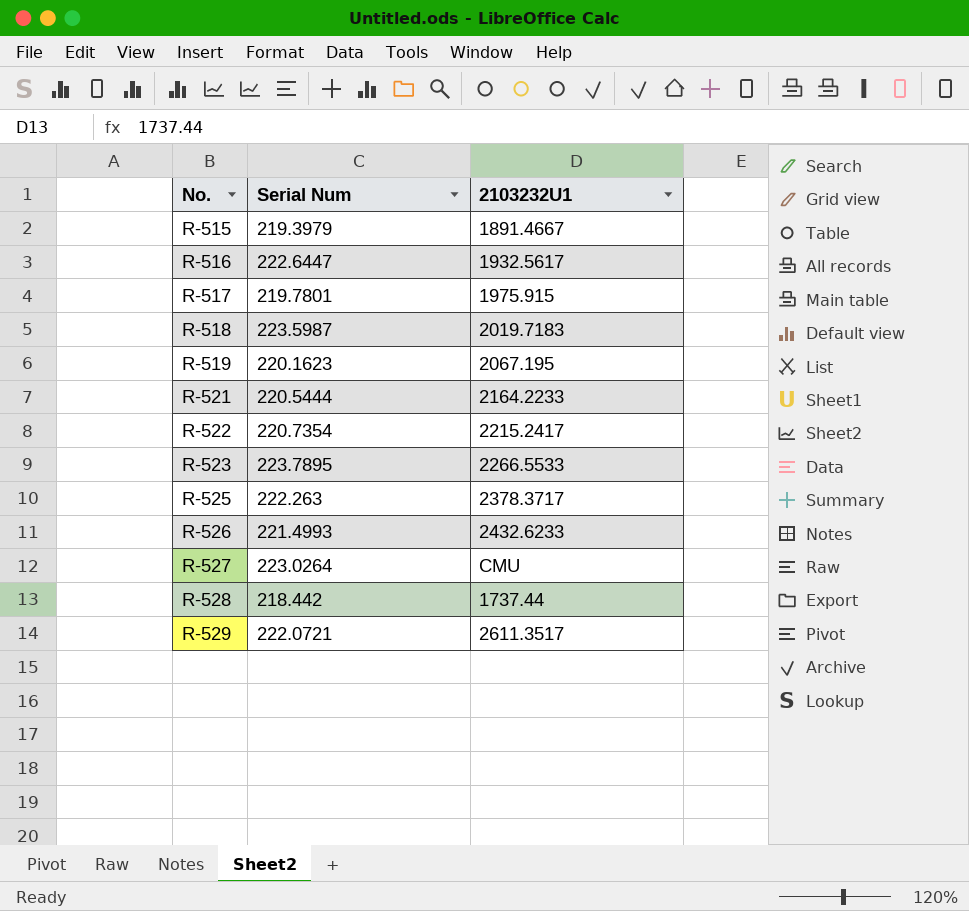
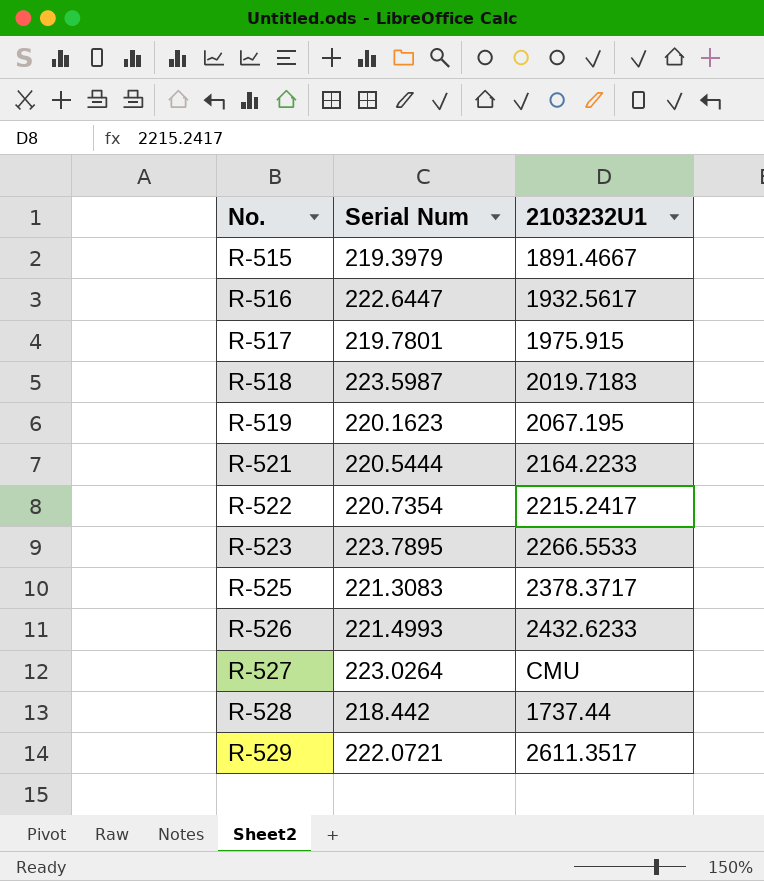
R-525 | Serial Num: 222.263 -> 221.3083

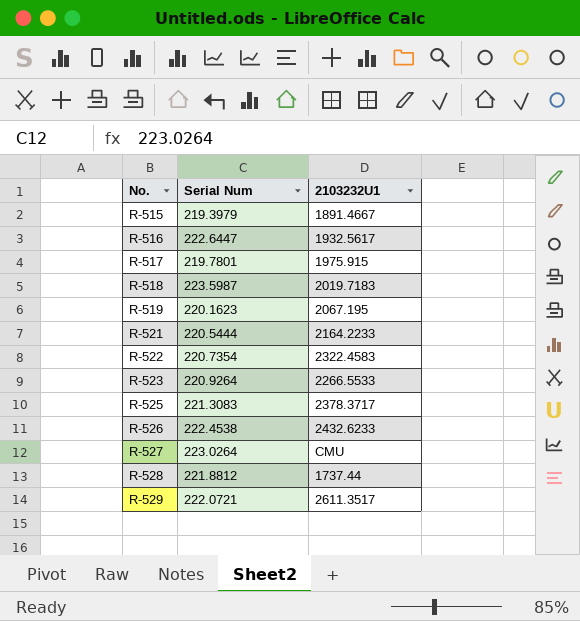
R-522 | 2103232U1: 2215.2417 -> 2322.4583
R-523 | Serial Num: 223.7895 -> 220.9264
R-526 | Serial Num: 221.4993 -> 222.4538
R-528 | Serial Num: 218.442 -> 221.8812

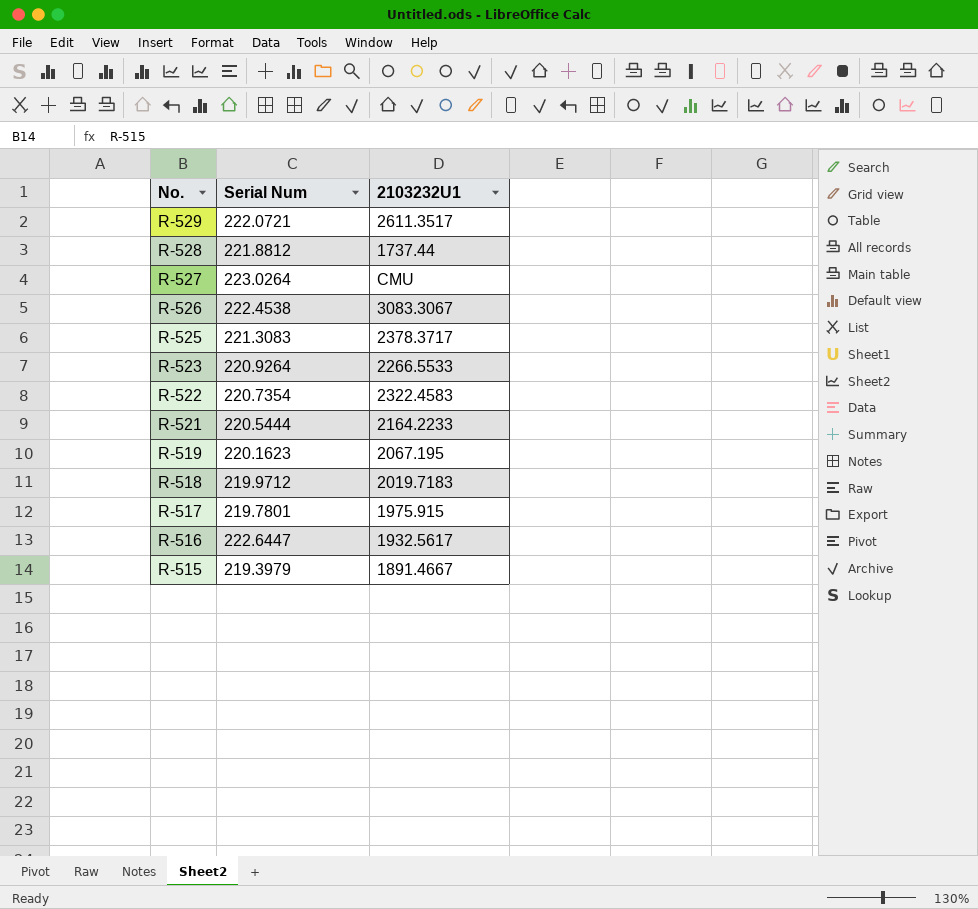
row order: No. ascending -> No. descending
R-526 | 2103232U1: 2432.6233 -> 3083.3067
R-518 | Serial Num: 223.5987 -> 219.9712

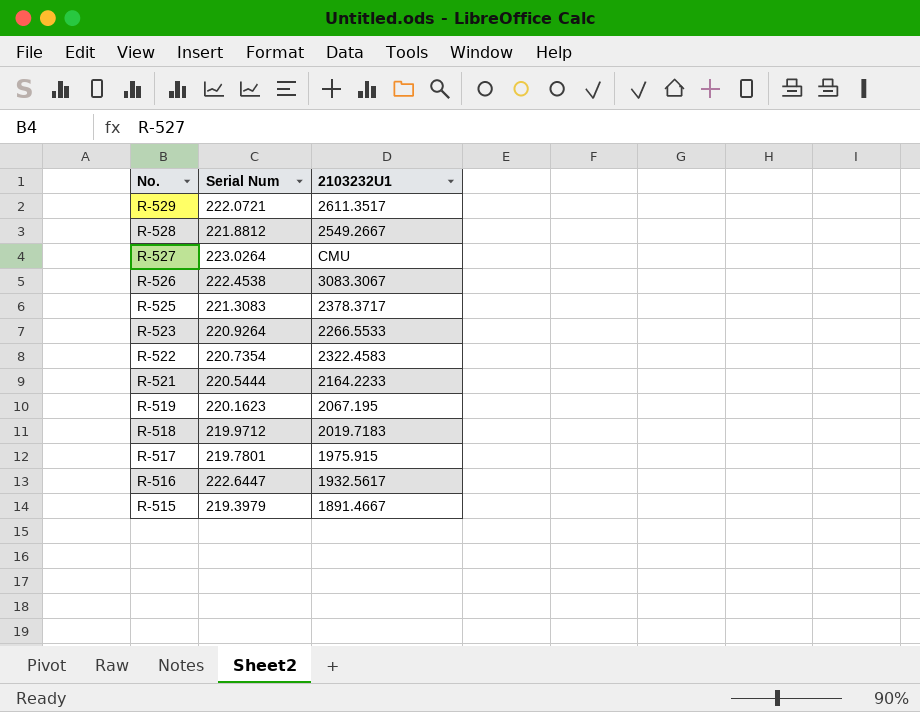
R-528 | 2103232U1: 1737.44 -> 2549.2667

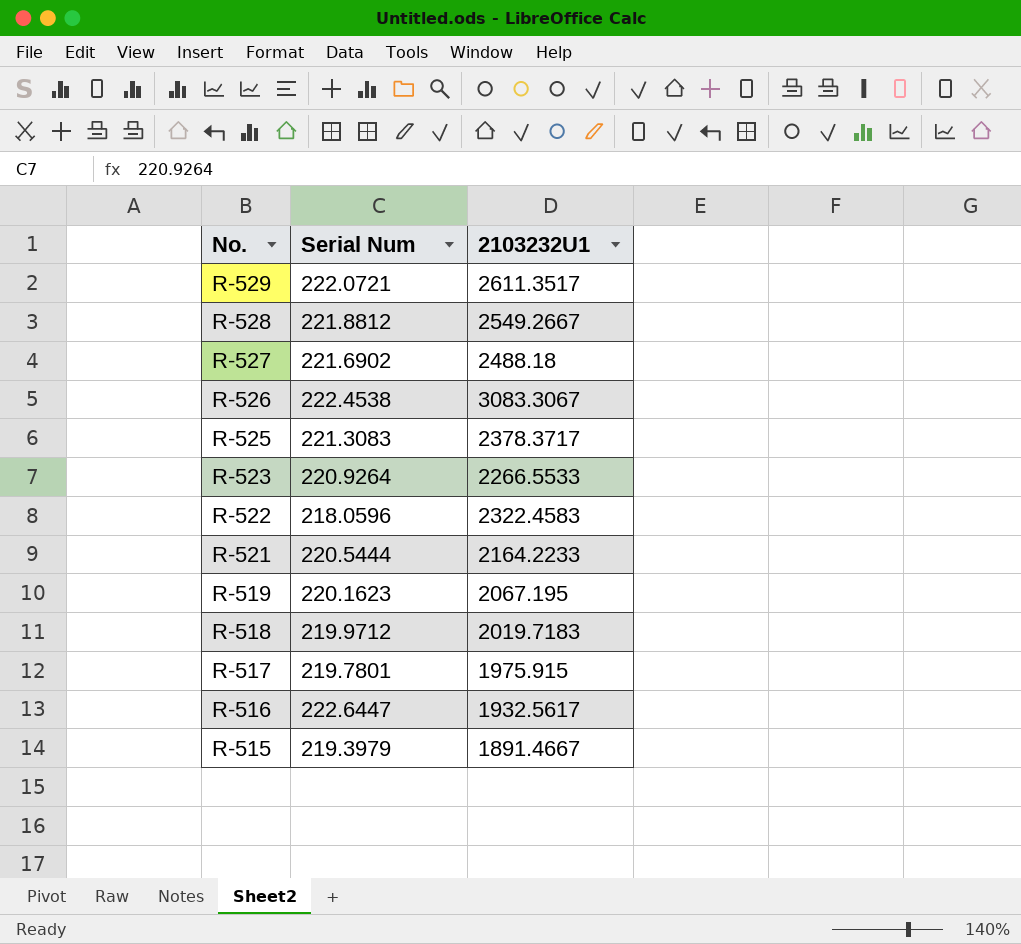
R-527 | Serial Num: 223.0264 -> 221.6902
R-527 | 2103232U1: CMU -> 2488.18
R-522 | Serial Num: 220.7354 -> 218.0596

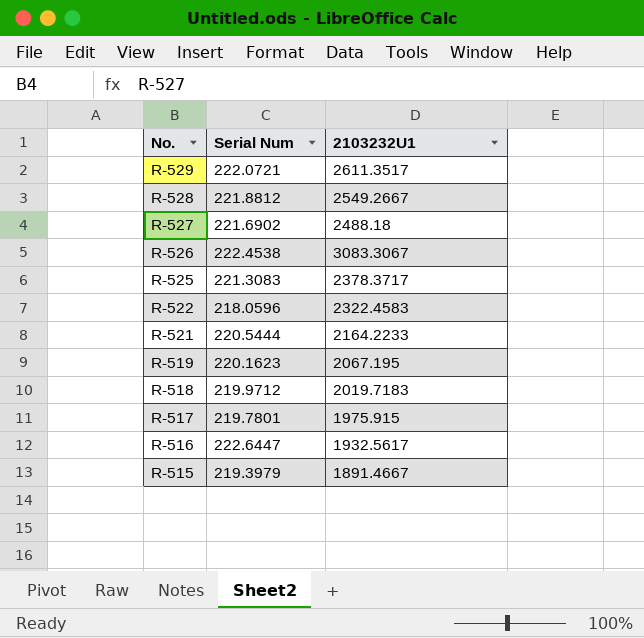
row R-523: 220.9264 | 2266.5533 -> none

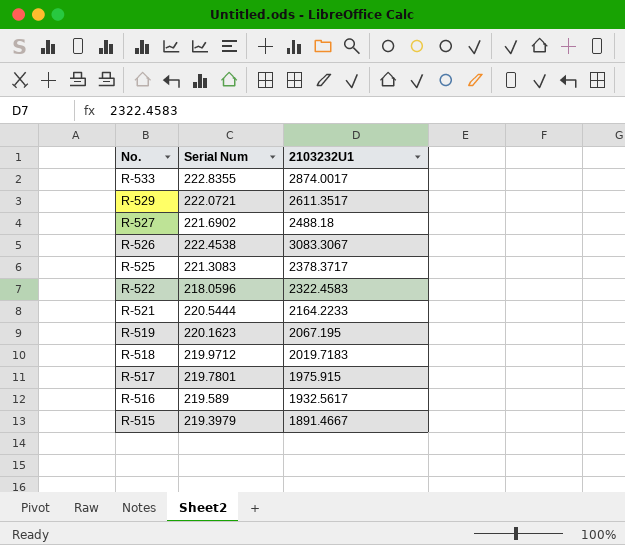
row R-528: 221.8812 | 2549.2667 -> none
row R-533: none -> 222.8355 | 2874.0017
R-516 | Serial Num: 222.6447 -> 219.589

